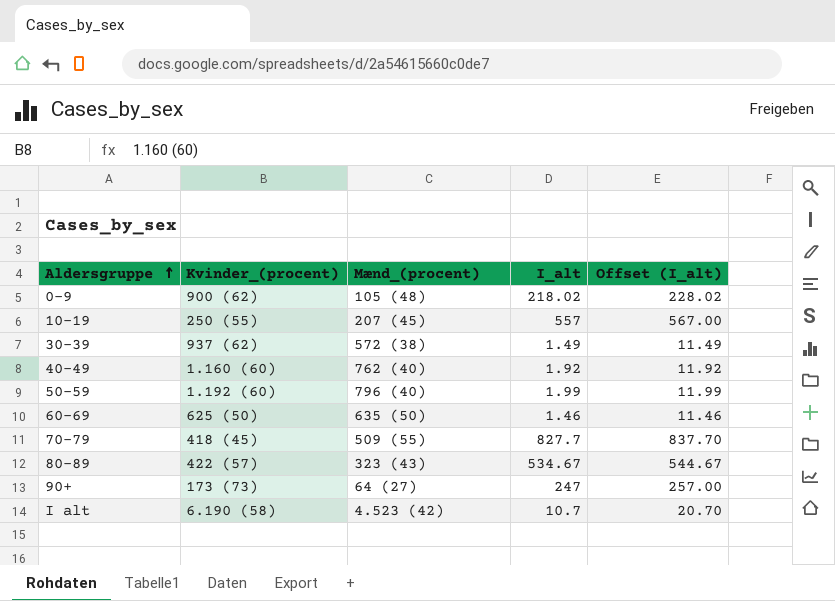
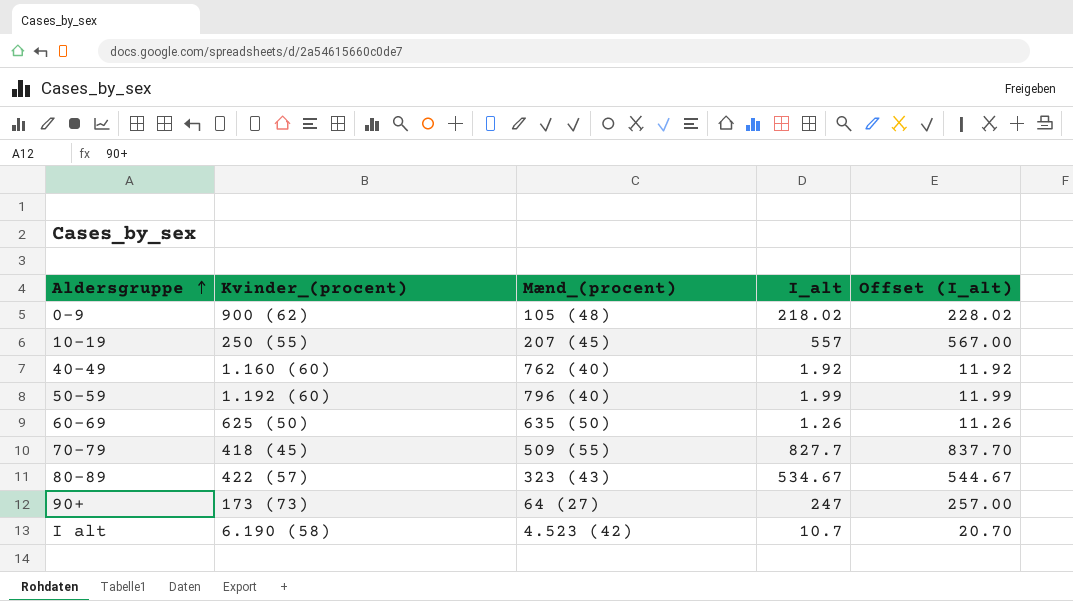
row 30-39: 937 (62) | 572 (38) | 1.49 | 11.49 -> none
60-69 | I_alt: 1.46 -> 1.26
60-69 | Offset (I_alt): 11.46 -> 11.26

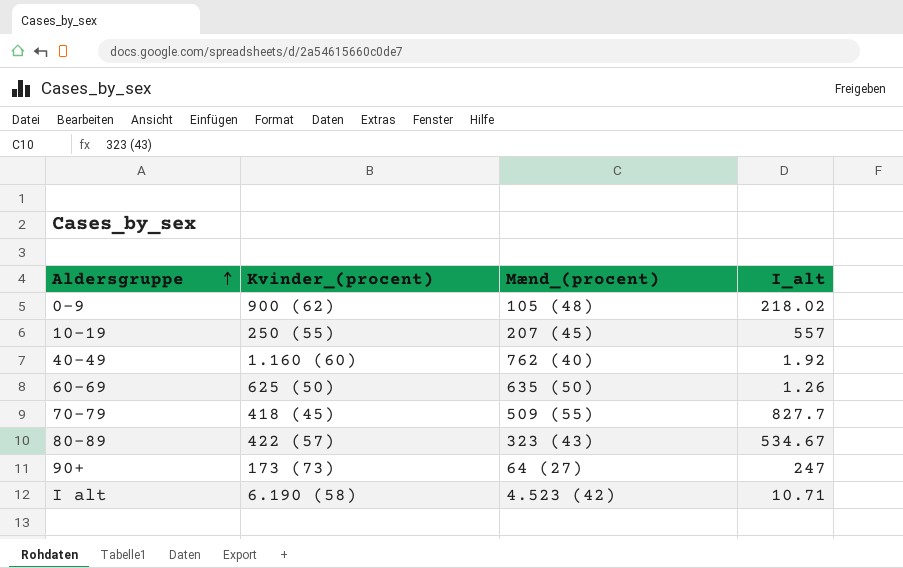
column Offset (I_alt) | formula: [I_alt] + 10 -> none
row 50-59: 1.192 (60) | 796 (40) | 1.99 | 11.99 -> none
I alt | I_alt: 10.7 -> 10.71

